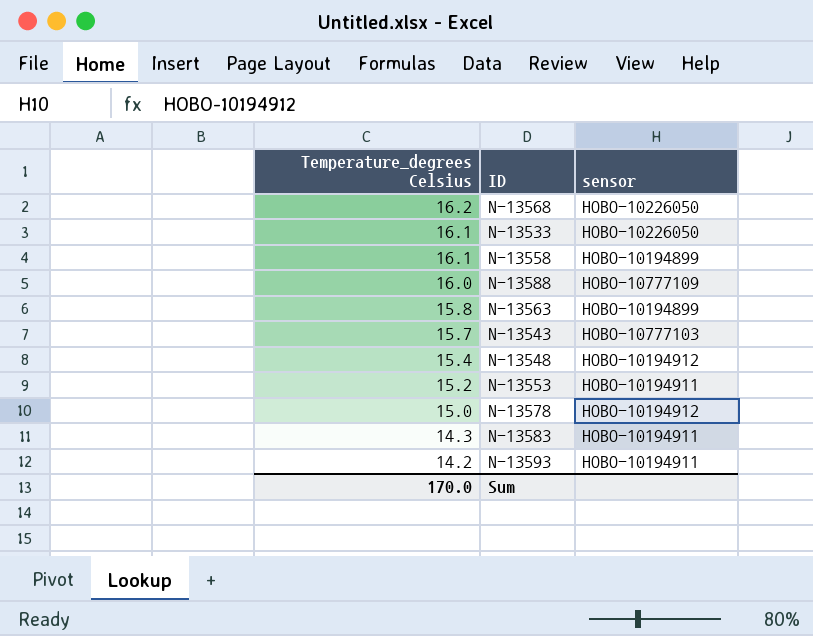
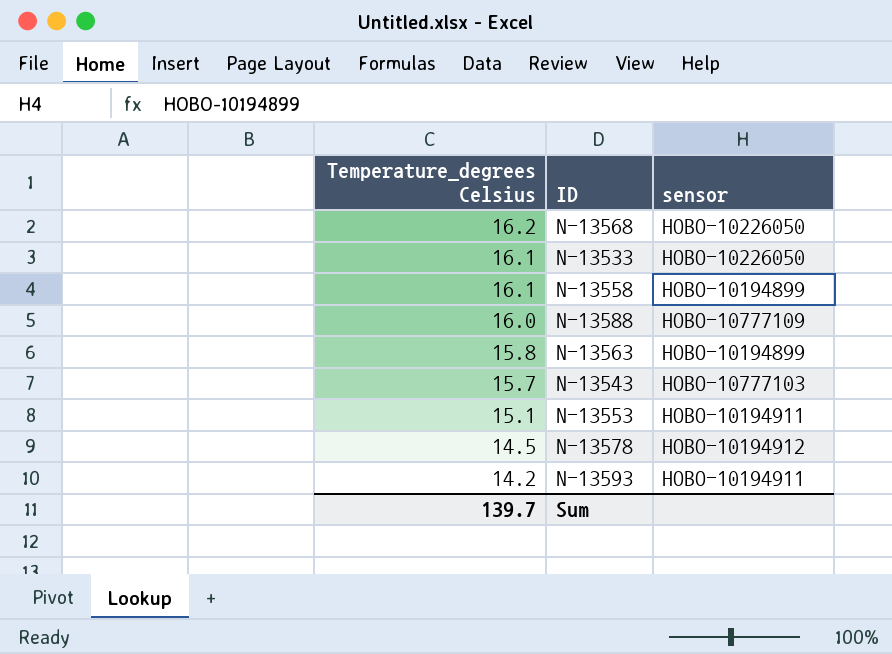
row N-13548: 15.4 | HOBO-10194912 -> none
row N-13583: 14.3 | HOBO-10194911 -> none
N-13553 | Temperature_degrees Celsius: 15.2 -> 15.1
N-13578 | Temperature_degrees Celsius: 15.0 -> 14.5
Sum | Temperature_degrees Celsius: 170.0 -> 139.7

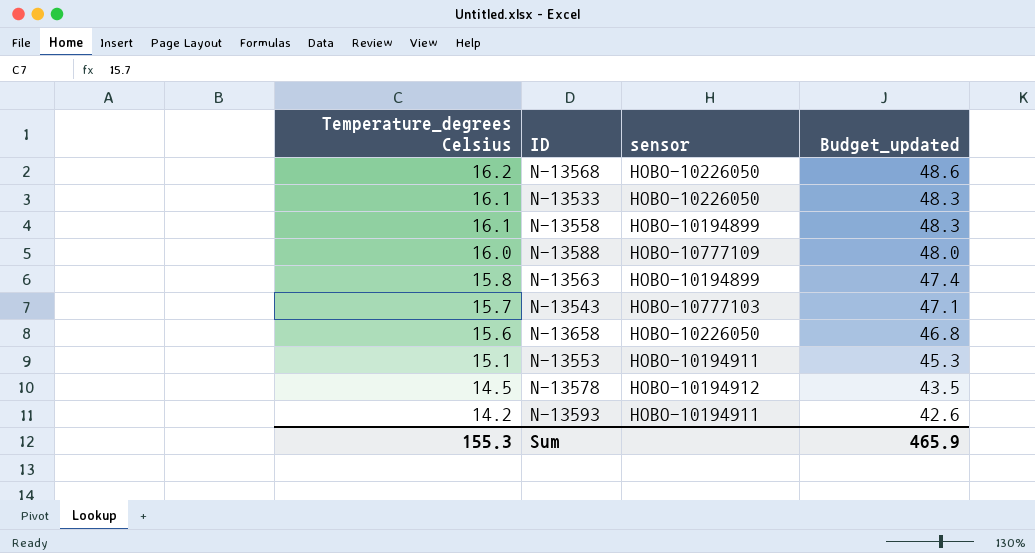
column Budget_updated | formula: none -> [Temperature_degrees Celsius] * 3
row N-13658: none -> 15.6 | HOBO-10226050 | 46.8
Sum | Temperature_degrees Celsius: 139.7 -> 155.3

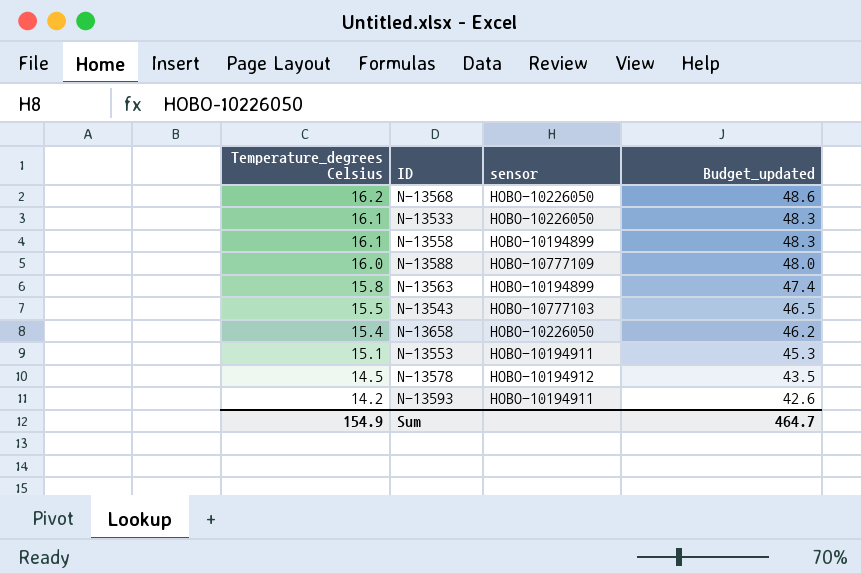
N-13543 | Temperature_degrees Celsius: 15.7 -> 15.5
N-13543 | Budget_updated: 47.1 -> 46.5
N-13658 | Temperature_degrees Celsius: 15.6 -> 15.4
N-13658 | Budget_updated: 46.8 -> 46.2
Sum | Temperature_degrees Celsius: 155.3 -> 154.9
Sum | Budget_updated: 465.9 -> 464.7

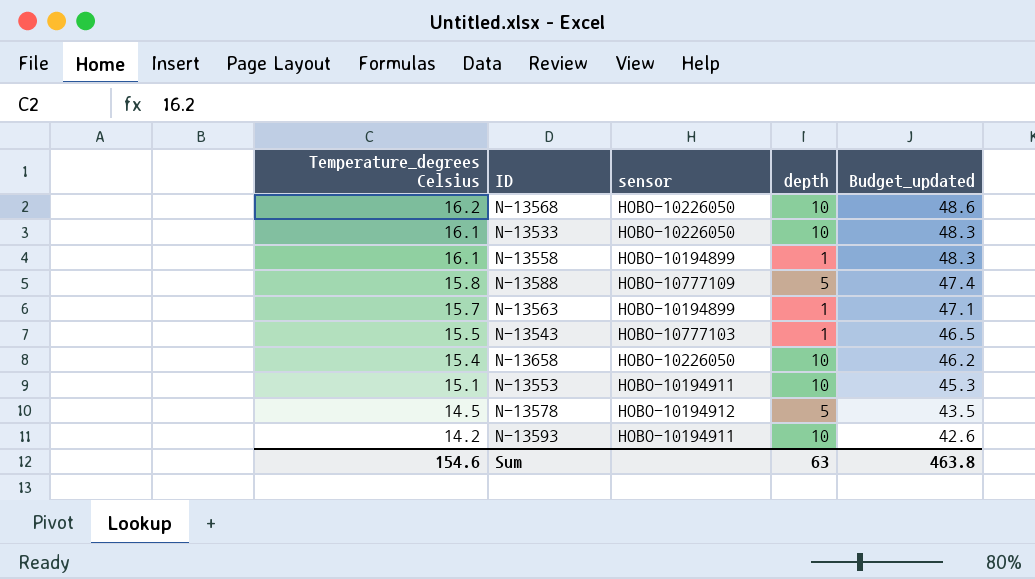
column depth | position: none -> 4
N-13588 | Temperature_degrees Celsius: 16.0 -> 15.8
N-13588 | Budget_updated: 48.0 -> 47.4
N-13563 | Temperature_degrees Celsius: 15.8 -> 15.7
N-13563 | Budget_updated: 47.4 -> 47.1
Sum | Temperature_degrees Celsius: 154.9 -> 154.6
Sum | Budget_updated: 464.7 -> 463.8

